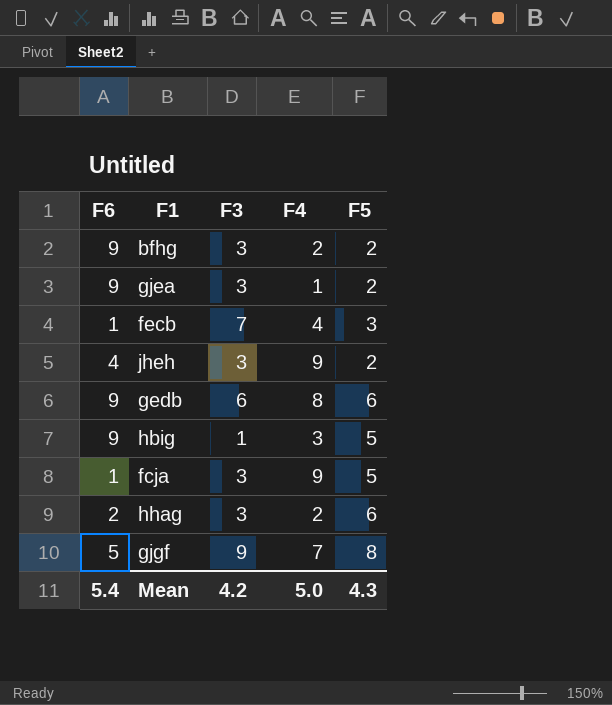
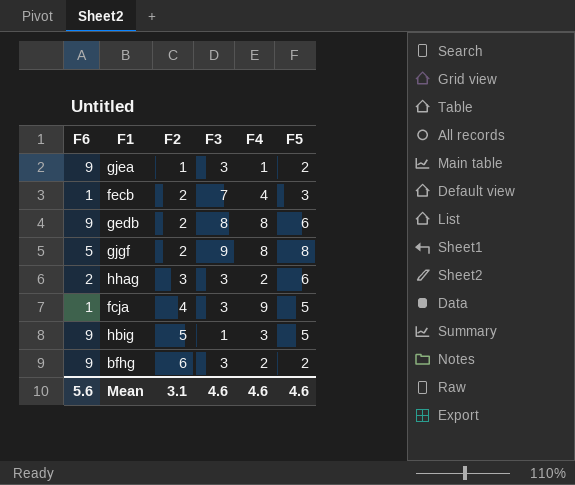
row order: none -> F2 ascending
column F2 | position: none -> 3
row jheh: 4 | 3 | 9 | 2 -> none
gedb | F3: 6 -> 8
gjgf | F4: 7 -> 8
Mean | F6: 5.4 -> 5.6
Mean | F3: 4.2 -> 4.6
Mean | F4: 5.0 -> 4.6
Mean | F5: 4.3 -> 4.6

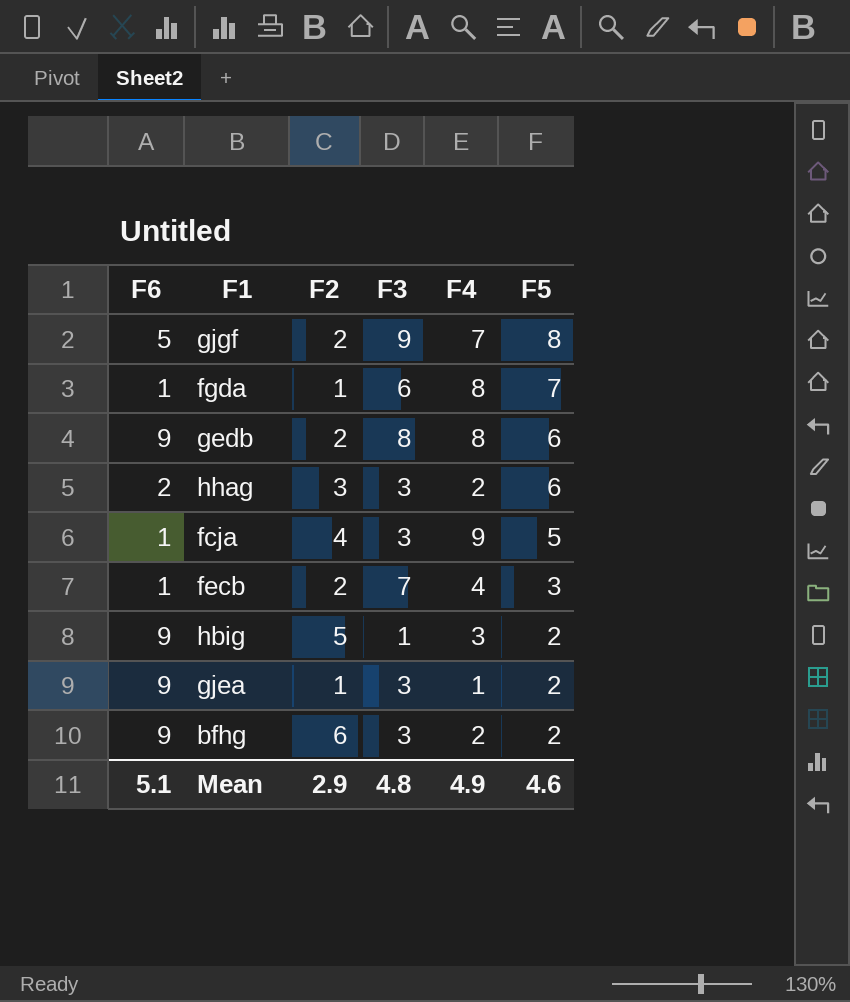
row order: F2 ascending -> F5 descending
gjgf | F4: 8 -> 7
row fgda: none -> 1 | 1 | 6 | 8 | 7
hbig | F5: 5 -> 2
Mean | F6: 5.6 -> 5.1
Mean | F2: 3.1 -> 2.9
Mean | F3: 4.6 -> 4.8
Mean | F4: 4.6 -> 4.9

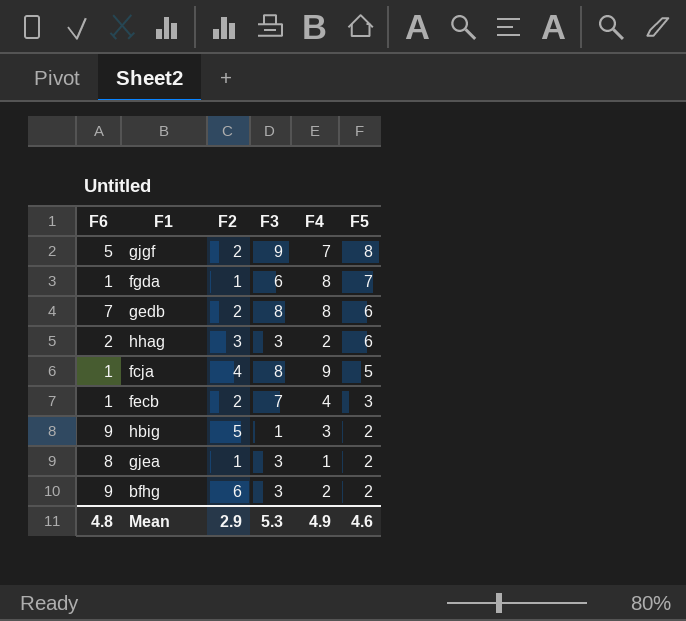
gedb | F6: 9 -> 7
fcja | F3: 3 -> 8
gjea | F6: 9 -> 8
Mean | F6: 5.1 -> 4.8
Mean | F3: 4.8 -> 5.3

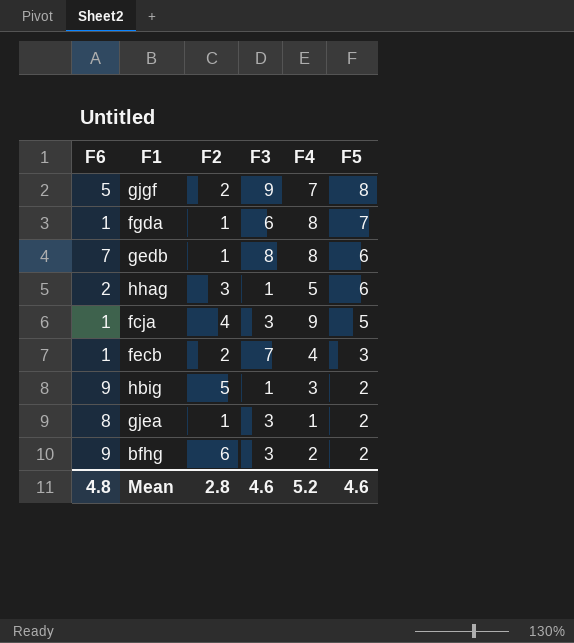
gedb | F2: 2 -> 1
hhag | F3: 3 -> 1
hhag | F4: 2 -> 5
fcja | F3: 8 -> 3
Mean | F2: 2.9 -> 2.8
Mean | F3: 5.3 -> 4.6
Mean | F4: 4.9 -> 5.2

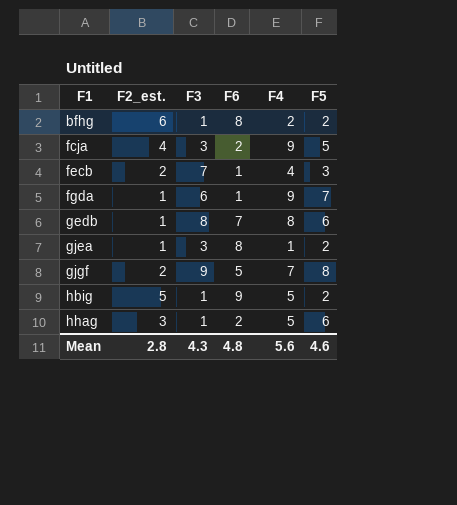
row order: F5 descending -> F1 ascending
column name: F2 -> F2_est.
column F6 | position: 1 -> 4
bfhg | F3: 3 -> 1
bfhg | F6: 9 -> 8
fcja | F6: 1 -> 2
fgda | F4: 8 -> 9
hbig | F4: 3 -> 5
Mean | F3: 4.6 -> 4.3
Mean | F4: 5.2 -> 5.6

